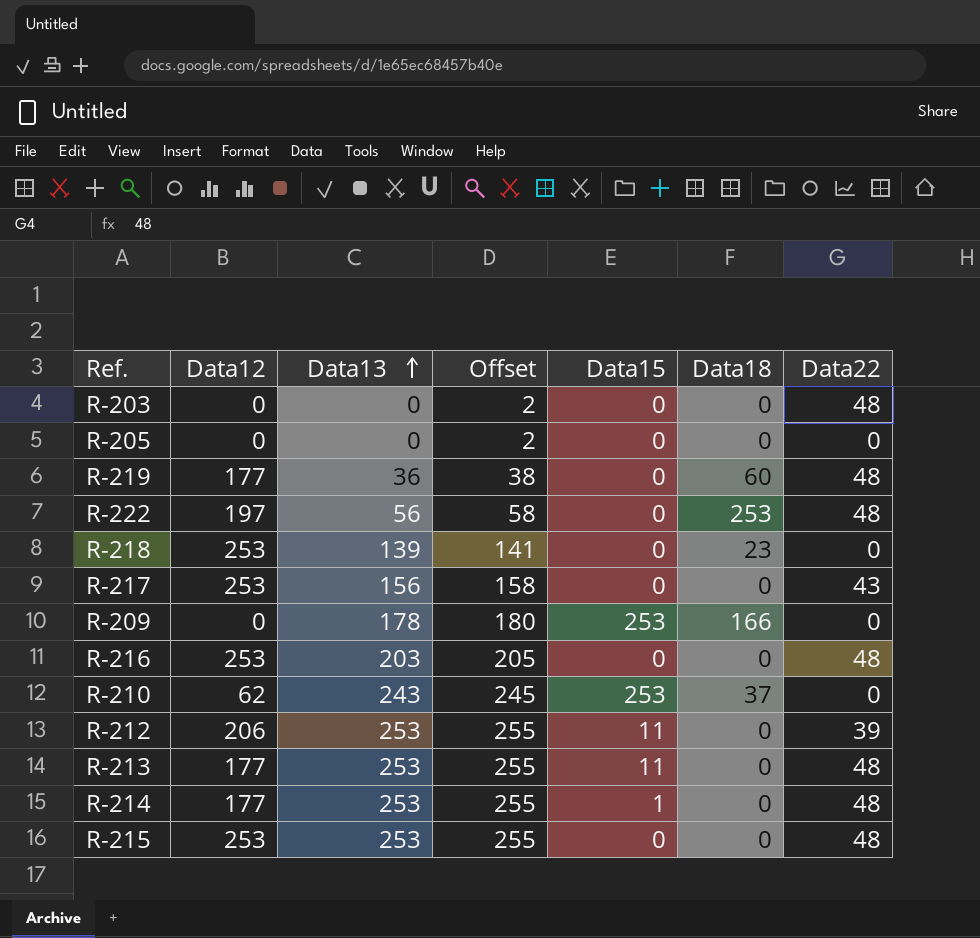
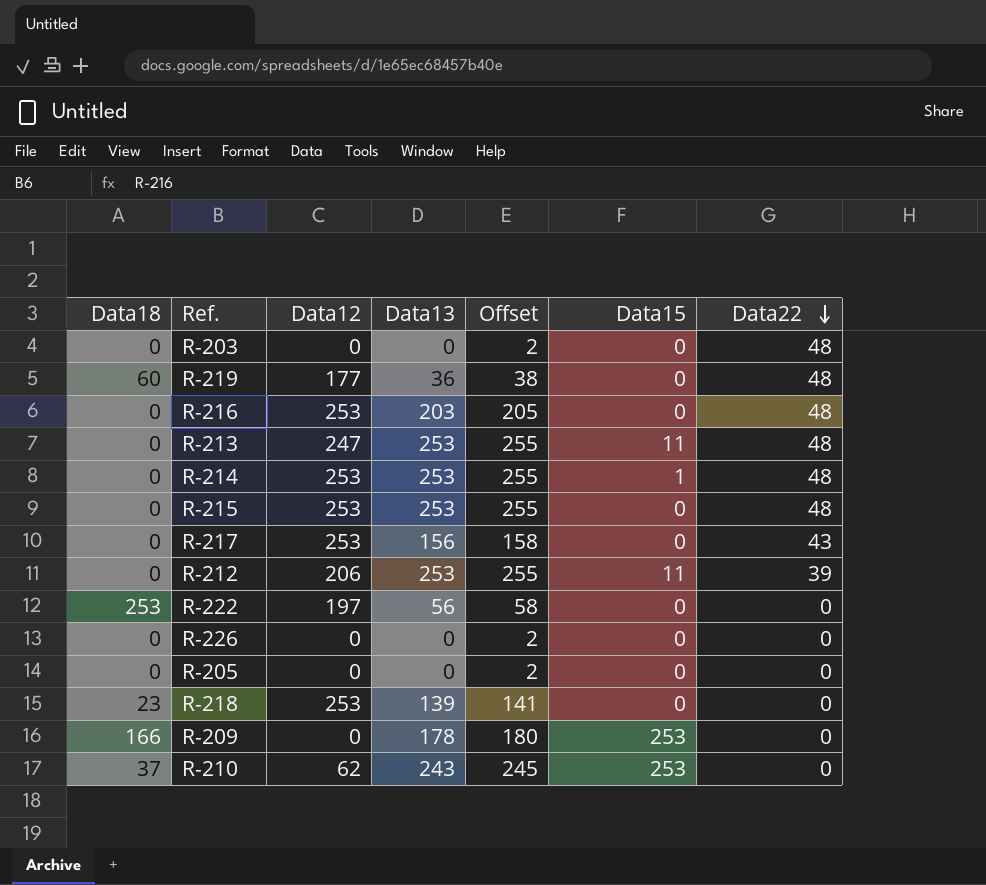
row order: Data13 ascending -> Data22 descending
column Data18 | position: 6 -> 1
R-213 | Data12: 177 -> 247
R-214 | Data12: 177 -> 253
R-222 | Data22: 48 -> 0
row R-226: none -> 0 | 0 | 0 | 2 | 0 | 0

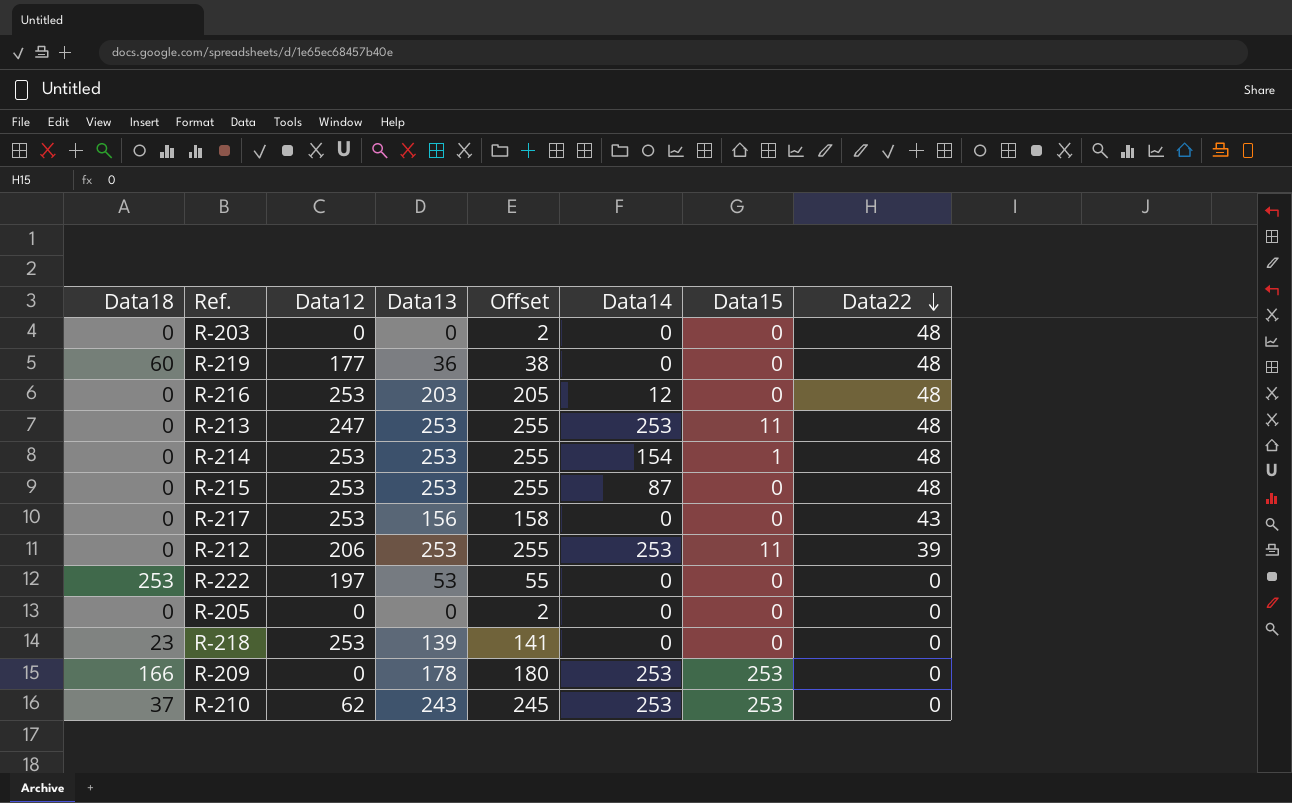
column Data14 | position: none -> 6
row R-226: 0 | 0 | 0 | 2 | 0 | 0 -> none
R-222 | Data13: 56 -> 53
R-222 | Offset: 58 -> 55

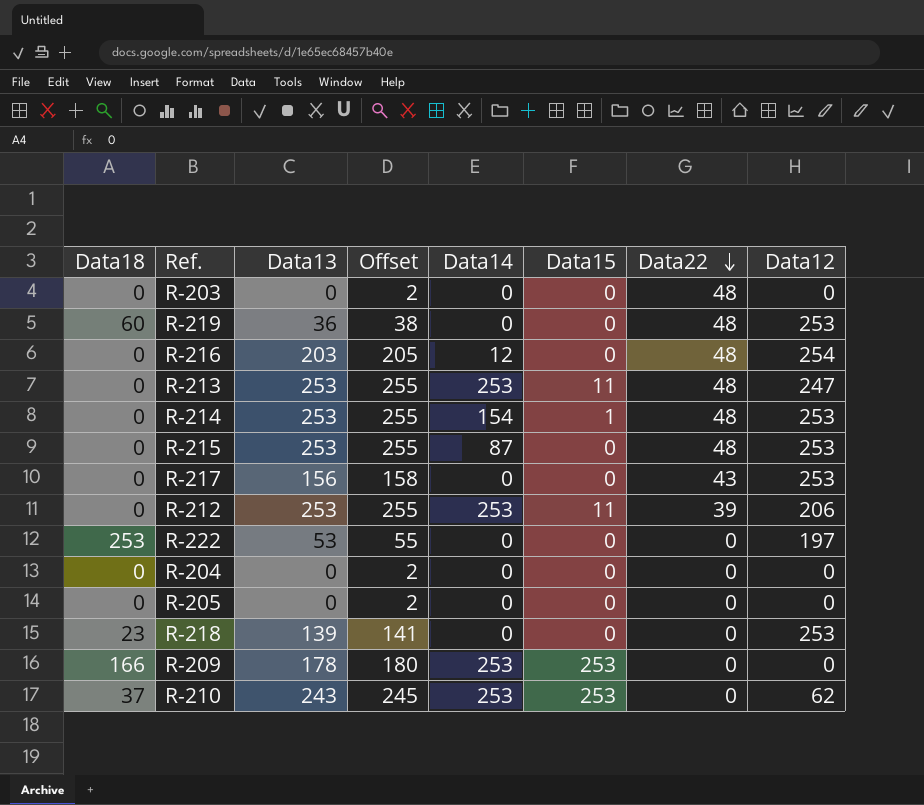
column Data12 | position: 3 -> 8
R-219 | Data12: 177 -> 253
R-216 | Data12: 253 -> 254
row R-204: none -> 0 | 0 | 2 | 0 | 0 | 0 | 0

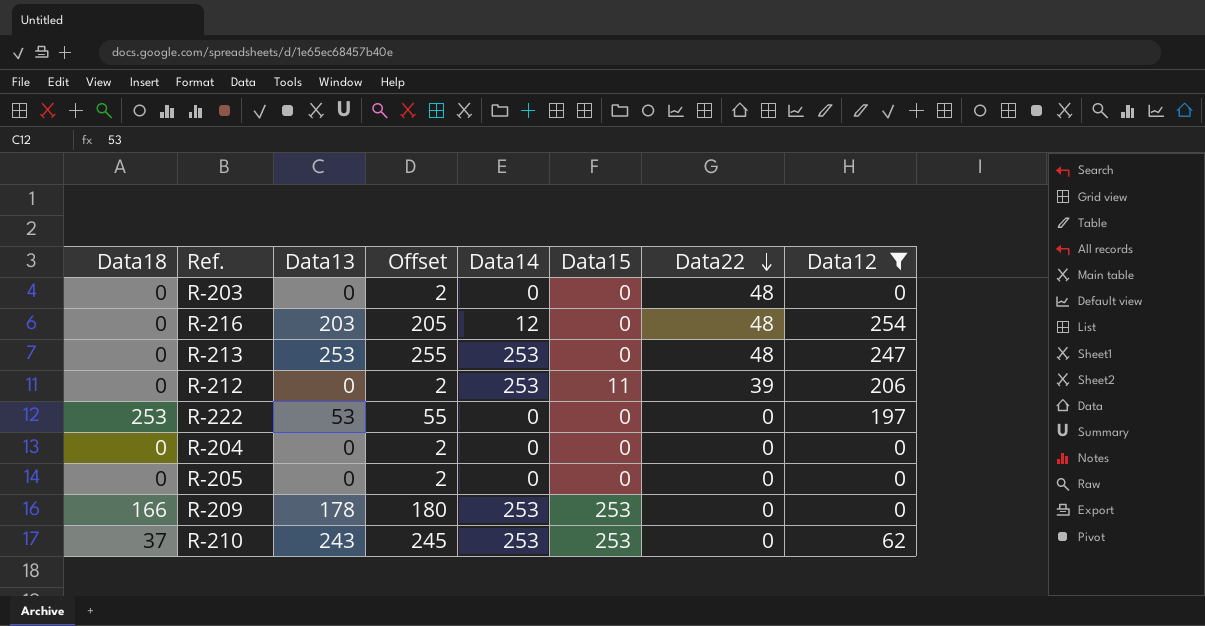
filter: none -> Data12 != 253
R-213 | Data15: 11 -> 0
R-212 | Data13: 253 -> 0
R-212 | Offset: 255 -> 2

